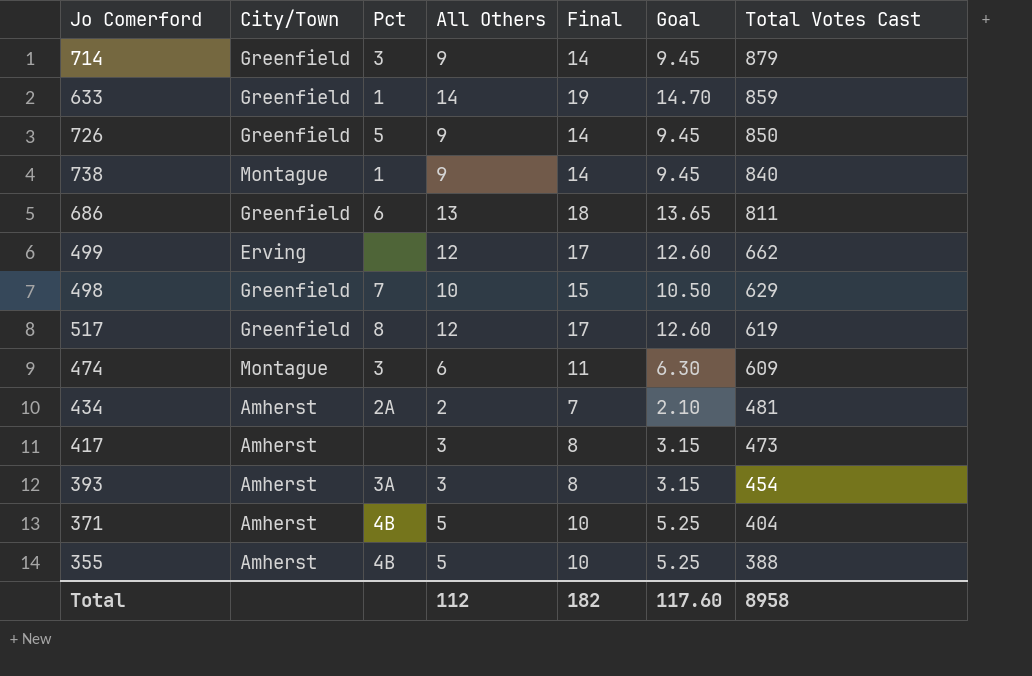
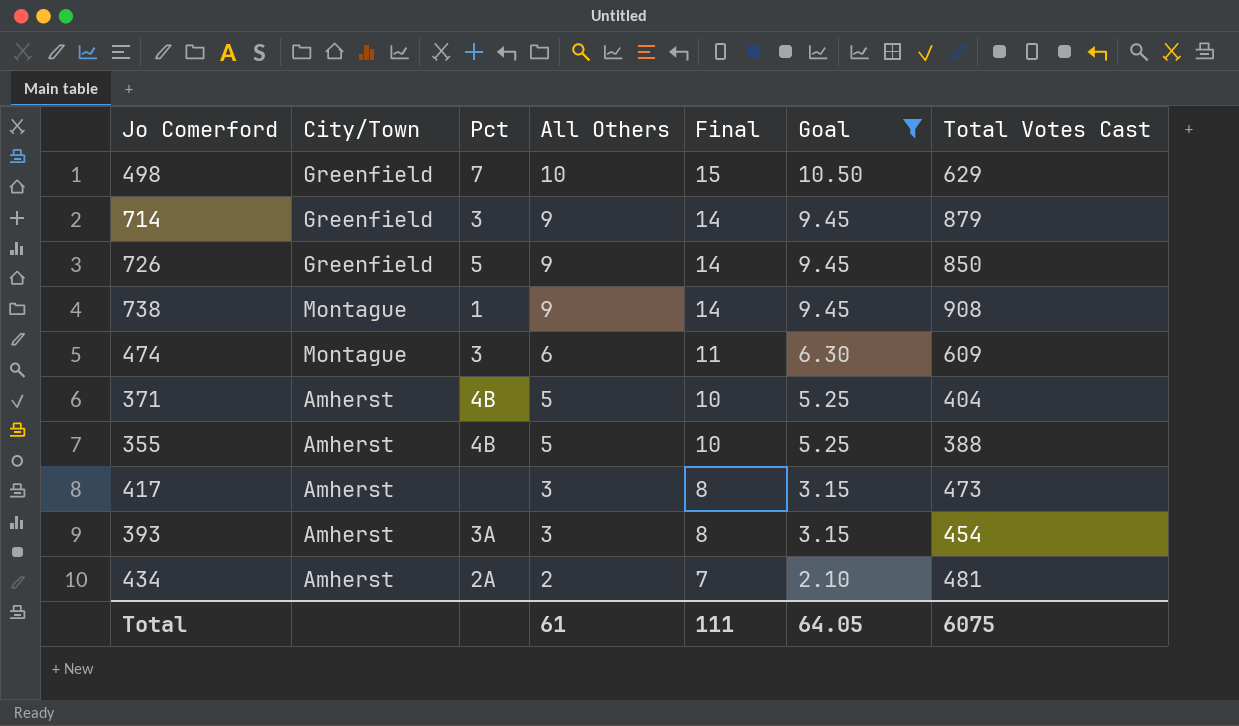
filter: none -> Goal <= 10.50
row order: Total Votes Cast descending -> All Others descending
738 | Total Votes Cast: 840 -> 908
Total | All Others: 112 -> 61
Total | Final: 182 -> 111
Total | Goal: 117.60 -> 64.05
Total | Total Votes Cast: 8958 -> 6075

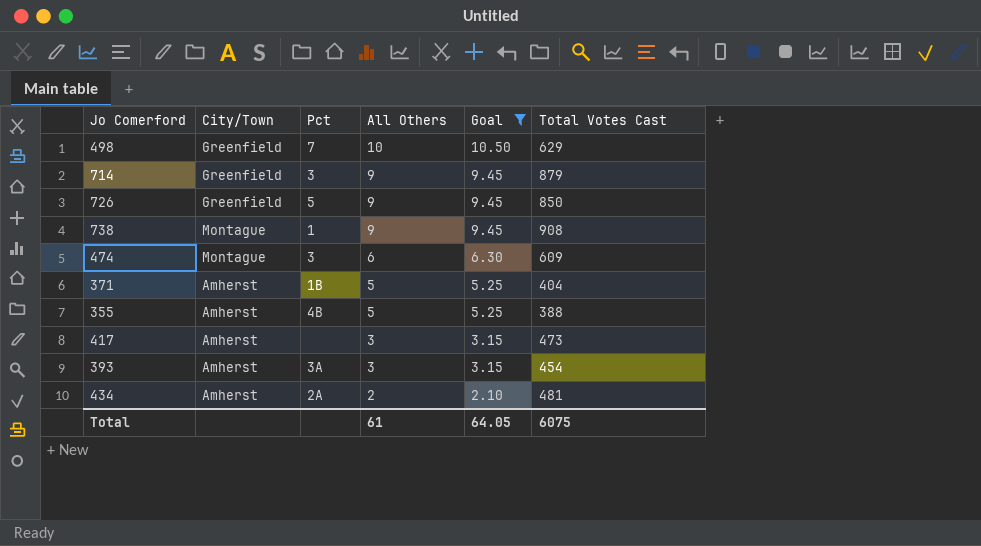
column Final | formula: [All Others] + 5 -> none
371 | Pct: 4B -> 1B

